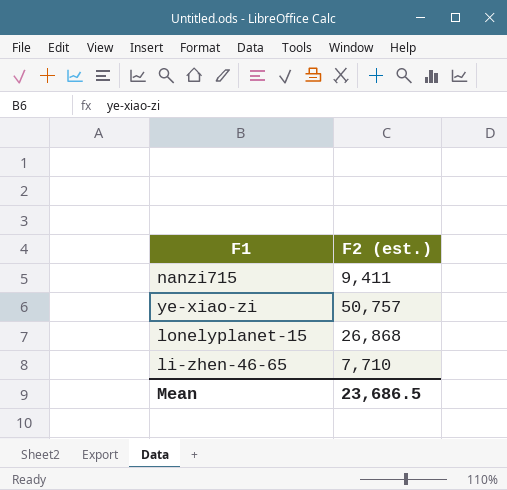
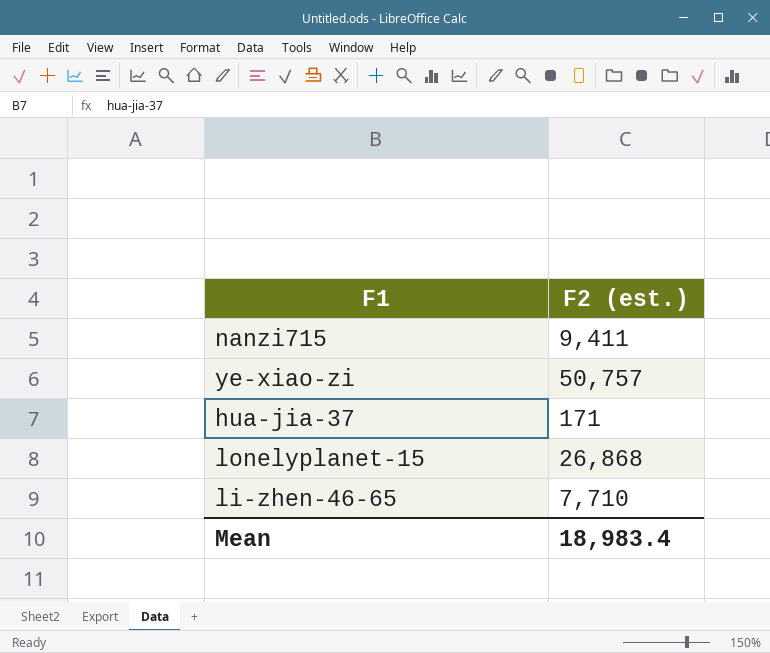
row hua-jia-37: none -> 171
Mean | F2 (est.): 23,686.5 -> 18,983.4

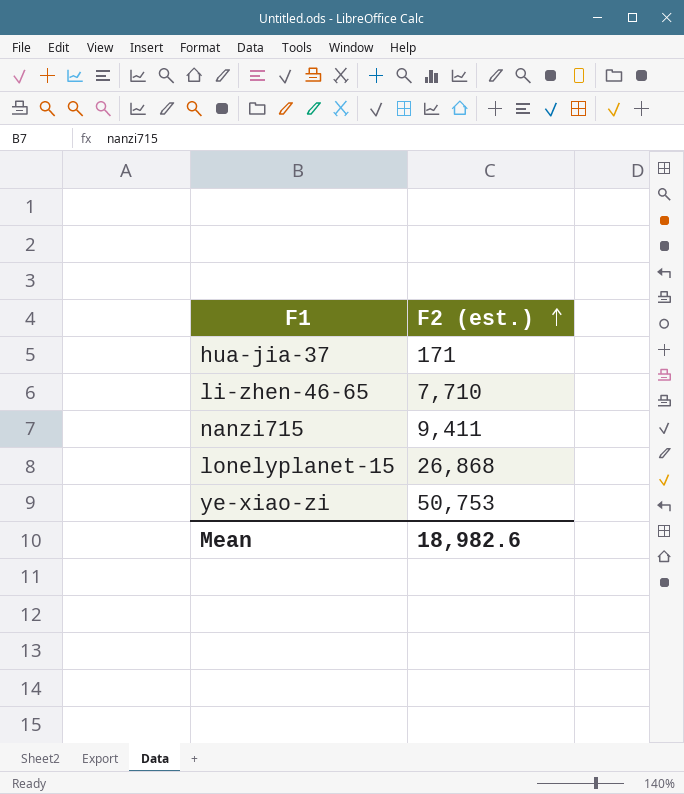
row order: none -> F2 (est.) ascending
ye-xiao-zi | F2 (est.): 50,757 -> 50,753
Mean | F2 (est.): 18,983.4 -> 18,982.6

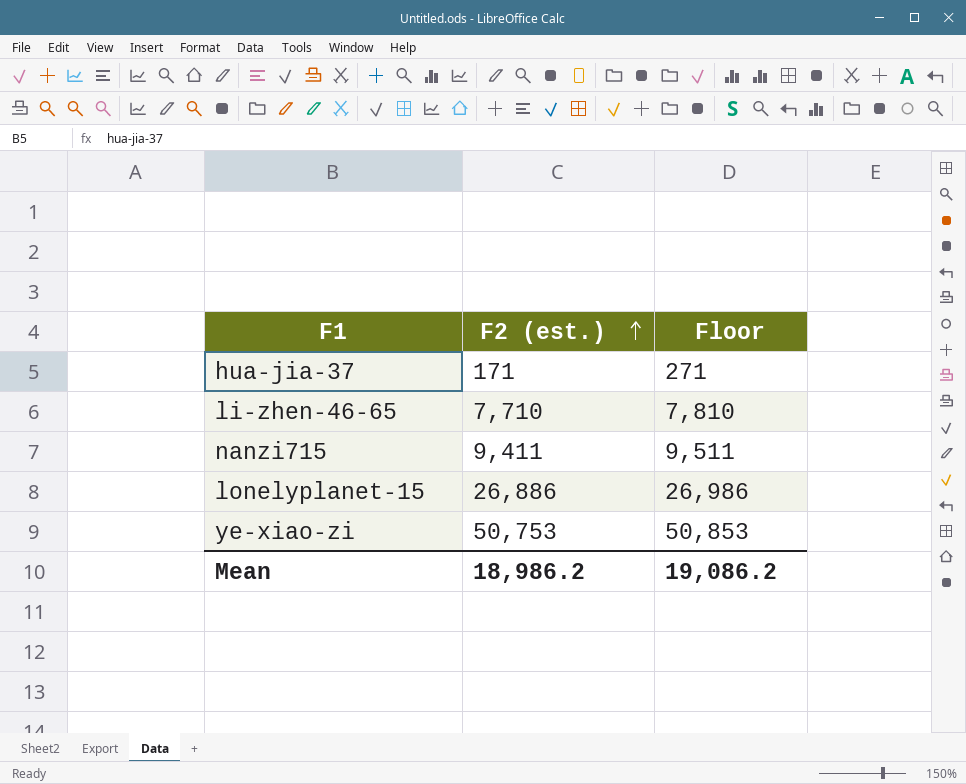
column Floor | formula: none -> [F2 (est.)] + 100
lonelyplanet-15 | F2 (est.): 26,868 -> 26,886
Mean | F2 (est.): 18,982.6 -> 18,986.2

